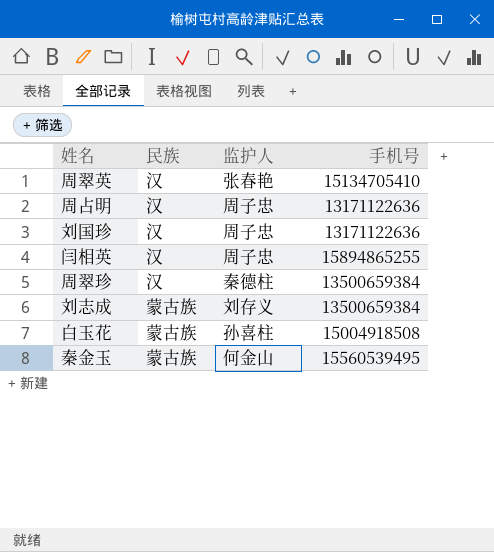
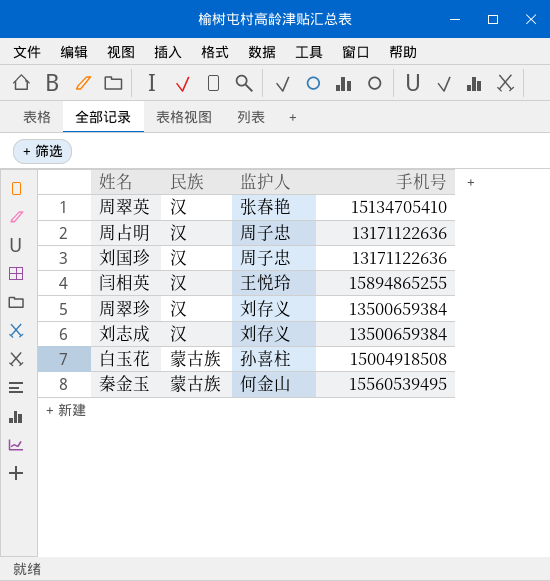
闫相英 | 监护人: 周子忠 -> 王悦玲
周翠珍 | 监护人: 秦德柱 -> 刘存义
刘志成 | 民族: 蒙古族 -> 汉

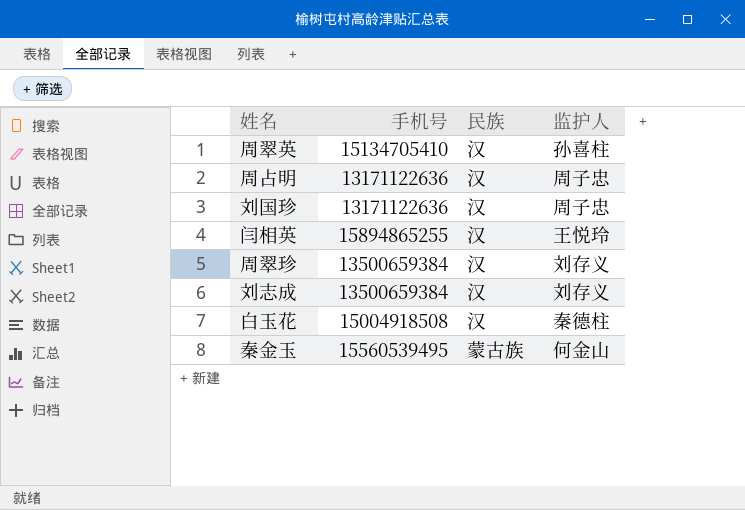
column 手机号 | position: 4 -> 2
周翠英 | 监护人: 张春艳 -> 孙喜柱
白玉花 | 民族: 蒙古族 -> 汉
白玉花 | 监护人: 孙喜柱 -> 秦德柱

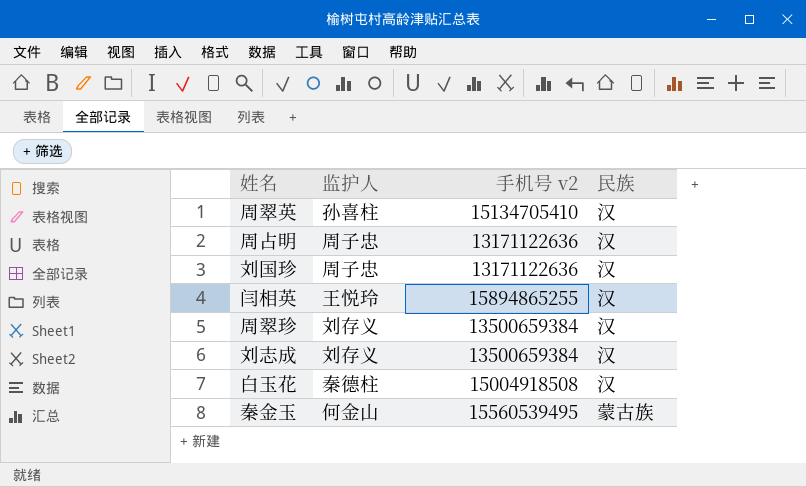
column 监护人 | position: 4 -> 2
column name: 手机号 -> 手机号 v2

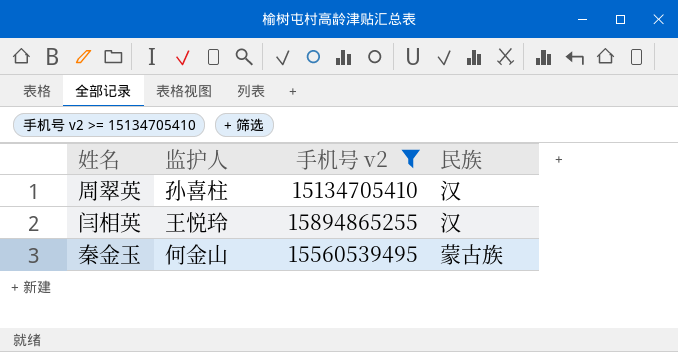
filter: none -> 手机号 v2 >= 15134705410

